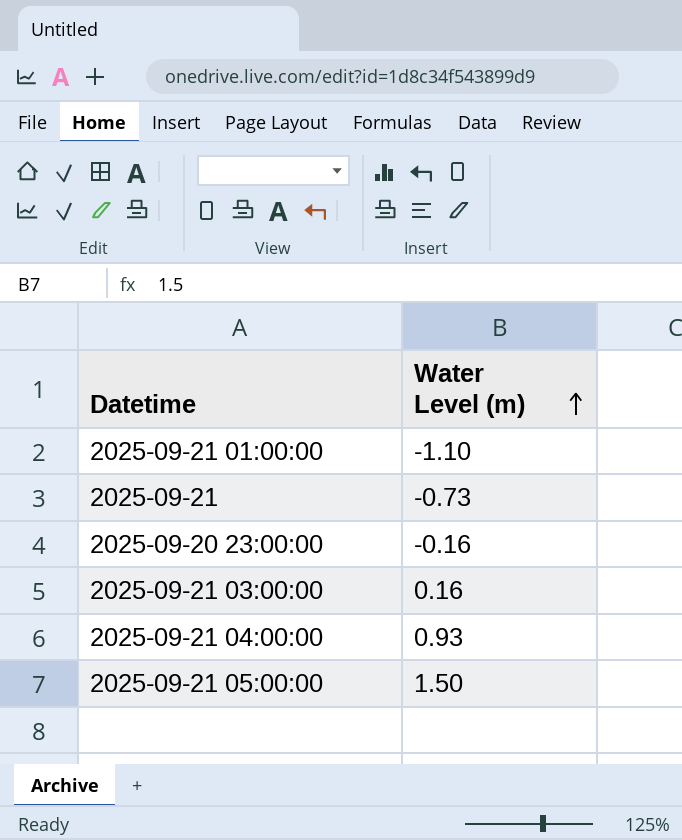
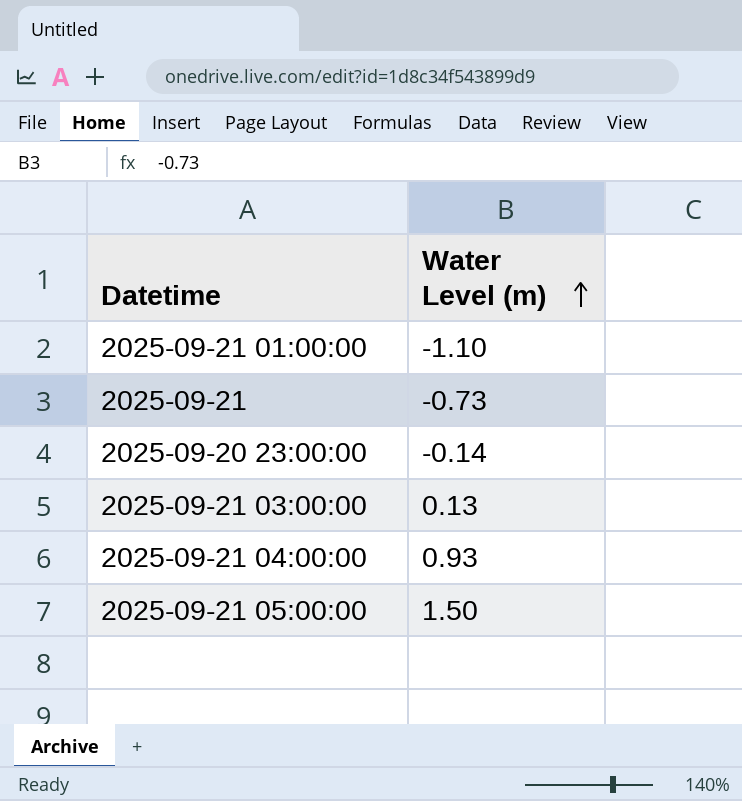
2025-09-20 23:00:00 | Water Level (m): -0.16 -> -0.14
2025-09-21 03:00:00 | Water Level (m): 0.16 -> 0.13

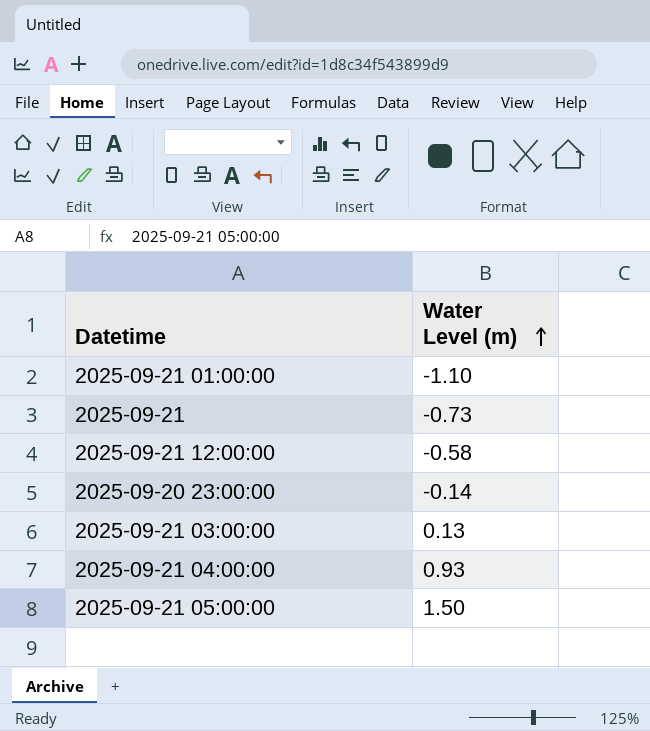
row 2025-09-21 12:00:00: none -> -0.58

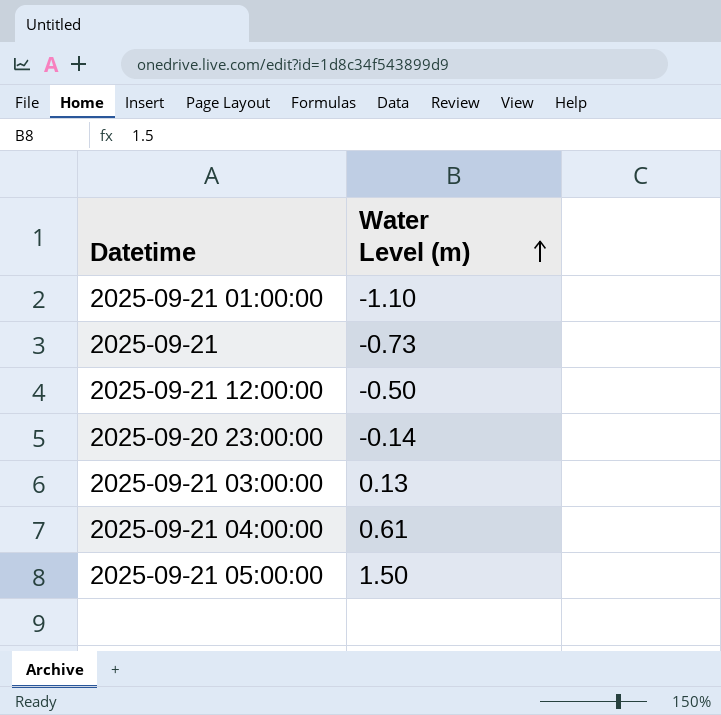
2025-09-21 12:00:00 | Water Level (m): -0.58 -> -0.50
2025-09-21 04:00:00 | Water Level (m): 0.93 -> 0.61

